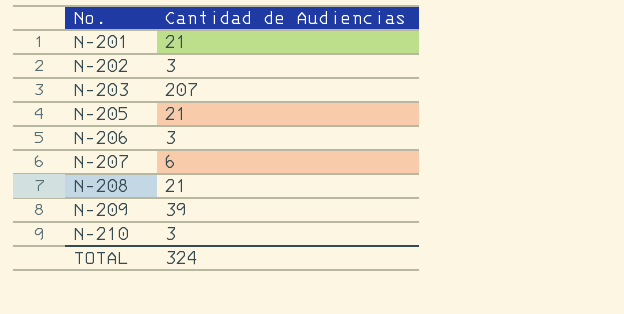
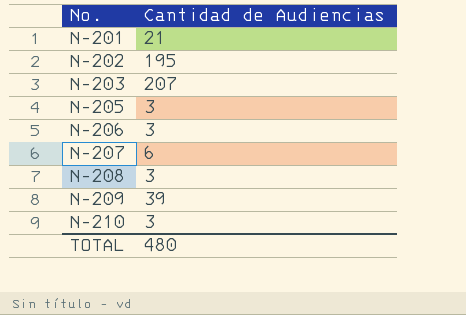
N-202 | Cantidad de Audiencias: 3 -> 195
N-205 | Cantidad de Audiencias: 21 -> 3
N-208 | Cantidad de Audiencias: 21 -> 3
TOTAL | Cantidad de Audiencias: 324 -> 480

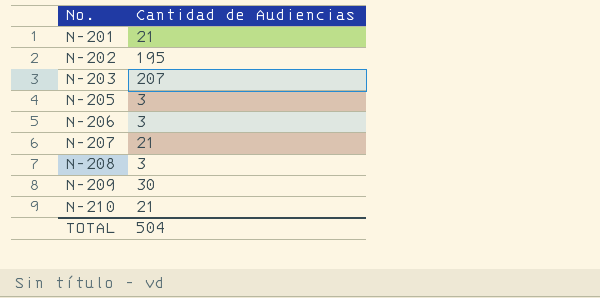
N-207 | Cantidad de Audiencias: 6 -> 21
N-209 | Cantidad de Audiencias: 39 -> 30
N-210 | Cantidad de Audiencias: 3 -> 21
TOTAL | Cantidad de Audiencias: 480 -> 504

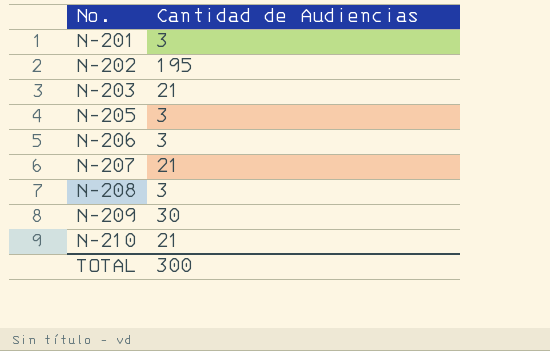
N-201 | Cantidad de Audiencias: 21 -> 3
N-203 | Cantidad de Audiencias: 207 -> 21
TOTAL | Cantidad de Audiencias: 504 -> 300

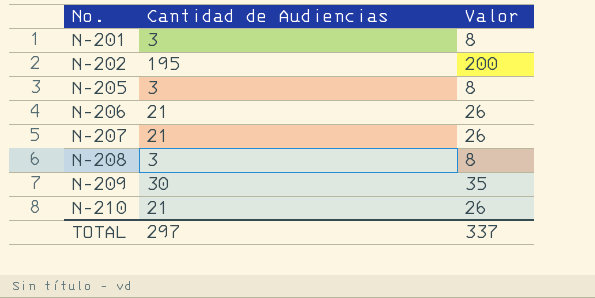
column Valor | formula: none -> [Cantidad de Audiencias] + 5
row N-203: 21 -> none
N-206 | Cantidad de Audiencias: 3 -> 21
TOTAL | Cantidad de Audiencias: 300 -> 297

